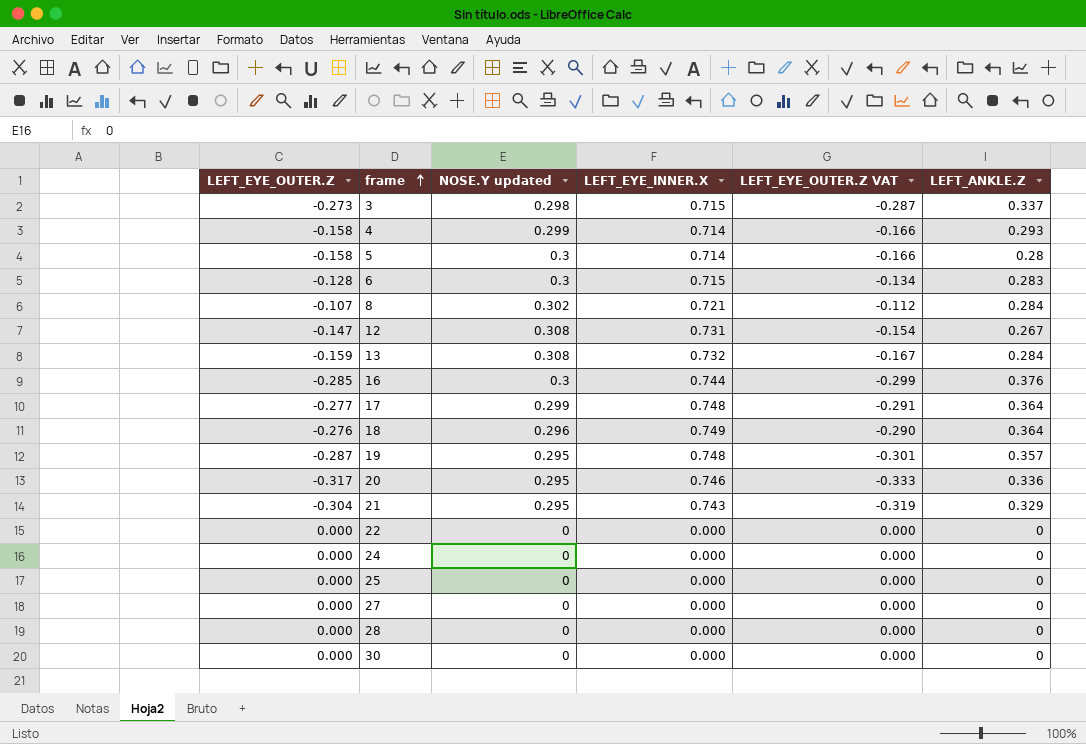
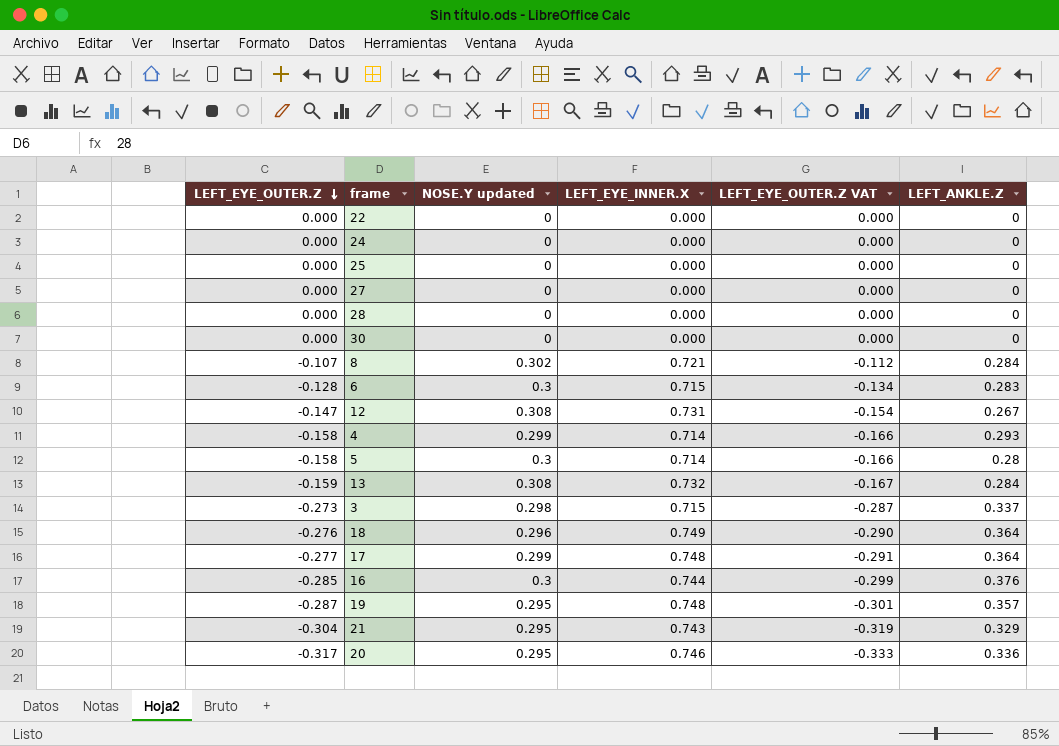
row order: frame ascending -> LEFT_EYE_OUTER.Z descending

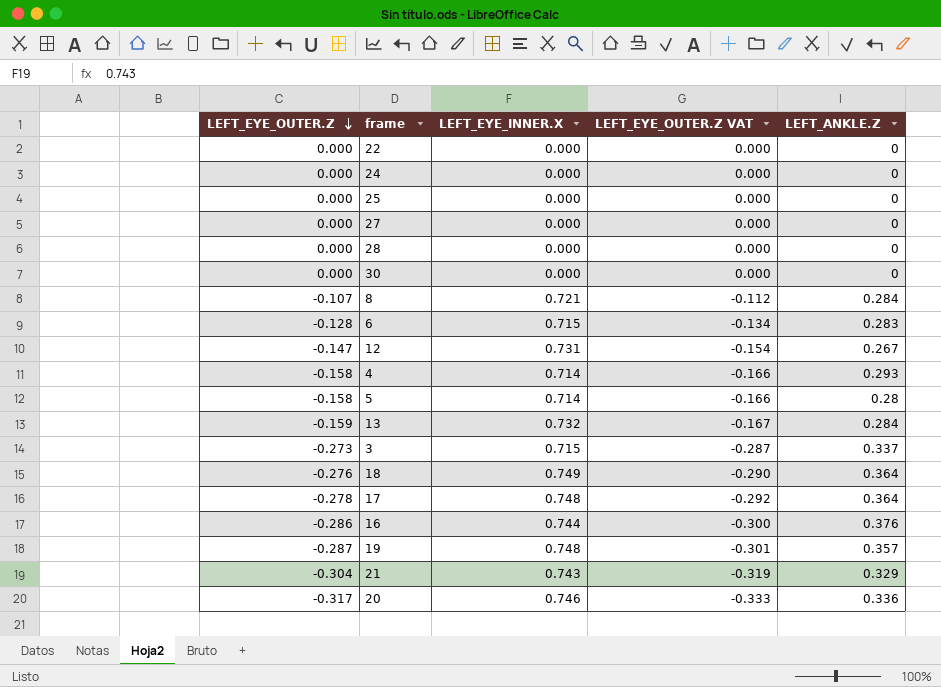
column NOSE.Y updated | position: 3 -> none
17 | LEFT_EYE_OUTER.Z: -0.277 -> -0.278
17 | LEFT_EYE_OUTER.Z VAT: -0.291 -> -0.292
16 | LEFT_EYE_OUTER.Z: -0.285 -> -0.286
16 | LEFT_EYE_OUTER.Z VAT: -0.299 -> -0.300

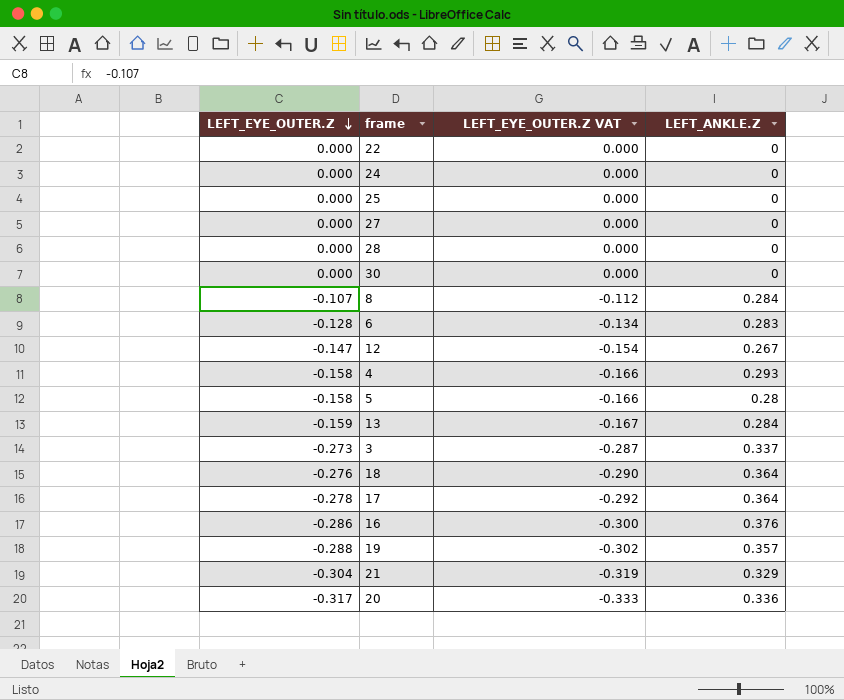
column LEFT_EYE_INNER.X | position: 3 -> none
19 | LEFT_EYE_OUTER.Z: -0.287 -> -0.288
19 | LEFT_EYE_OUTER.Z VAT: -0.301 -> -0.302

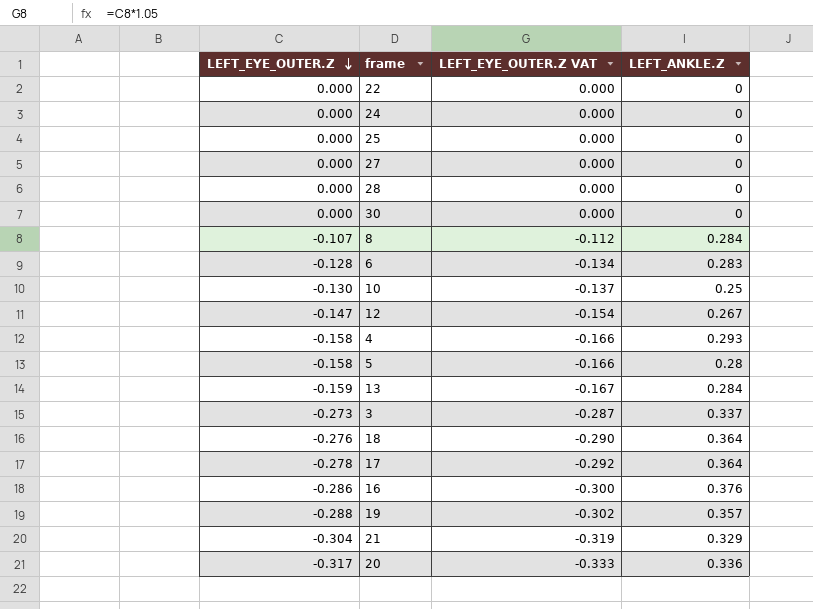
row 10: none -> -0.130 | -0.137 | 0.25

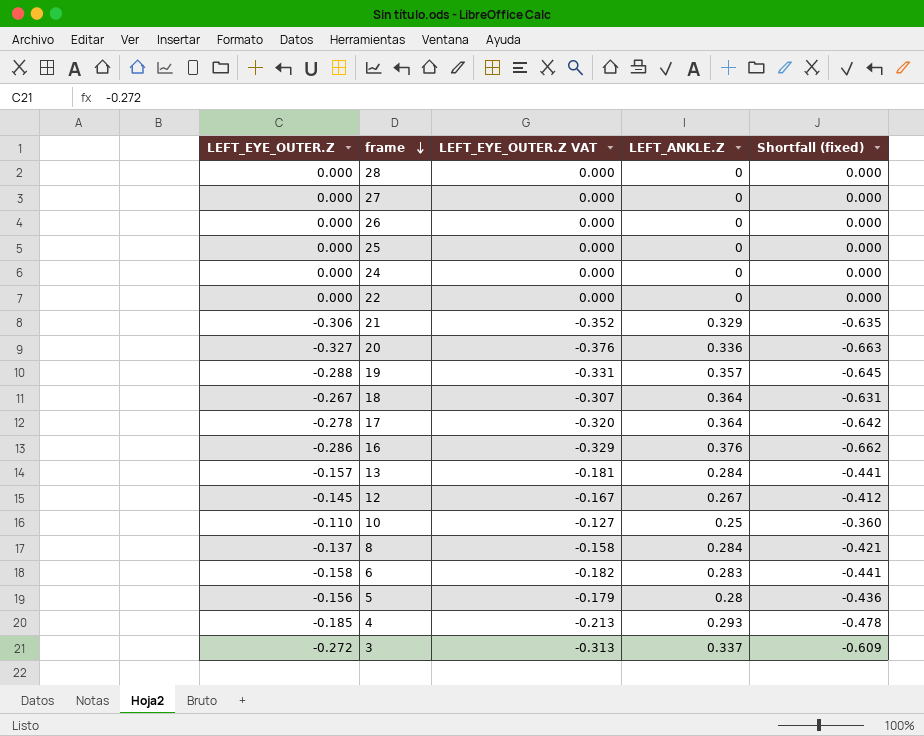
row order: LEFT_EYE_OUTER.Z descending -> frame descending
column LEFT_EYE_OUTER.Z VAT | formula: [LEFT_EYE_OUTER.Z] * 1.05 -> [LEFT_EYE_OUTER.Z] * 1.15
column Shortfall (fixed) | formula: none -> [LEFT_EYE_OUTER.Z] - [LEFT_ANKLE.Z]
row 30: 0.000 | 0.000 | 0 -> none
row 26: none -> 0.000 | 0.000 | 0 | 0.000
21 | LEFT_EYE_OUTER.Z: -0.304 -> -0.306
20 | LEFT_EYE_OUTER.Z: -0.317 -> -0.327
18 | LEFT_EYE_OUTER.Z: -0.276 -> -0.267
13 | LEFT_EYE_OUTER.Z: -0.159 -> -0.157
12 | LEFT_EYE_OUTER.Z: -0.147 -> -0.145
10 | LEFT_EYE_OUTER.Z: -0.130 -> -0.110
8 | LEFT_EYE_OUTER.Z: -0.107 -> -0.137
6 | LEFT_EYE_OUTER.Z: -0.128 -> -0.158
5 | LEFT_EYE_OUTER.Z: -0.158 -> -0.156
4 | LEFT_EYE_OUTER.Z: -0.158 -> -0.185
3 | LEFT_EYE_OUTER.Z: -0.273 -> -0.272

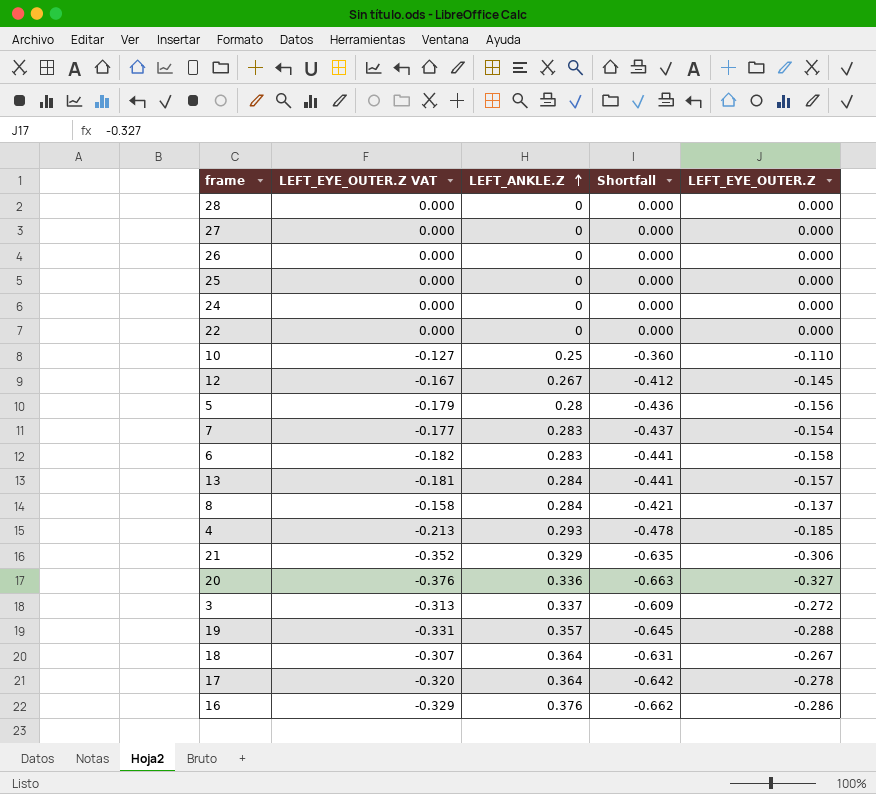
row order: frame descending -> LEFT_ANKLE.Z ascending
column name: Shortfall (fixed) -> Shortfall
column LEFT_EYE_OUTER.Z | position: 1 -> 5
row 7: none -> -0.177 | 0.283 | -0.437 | -0.154

